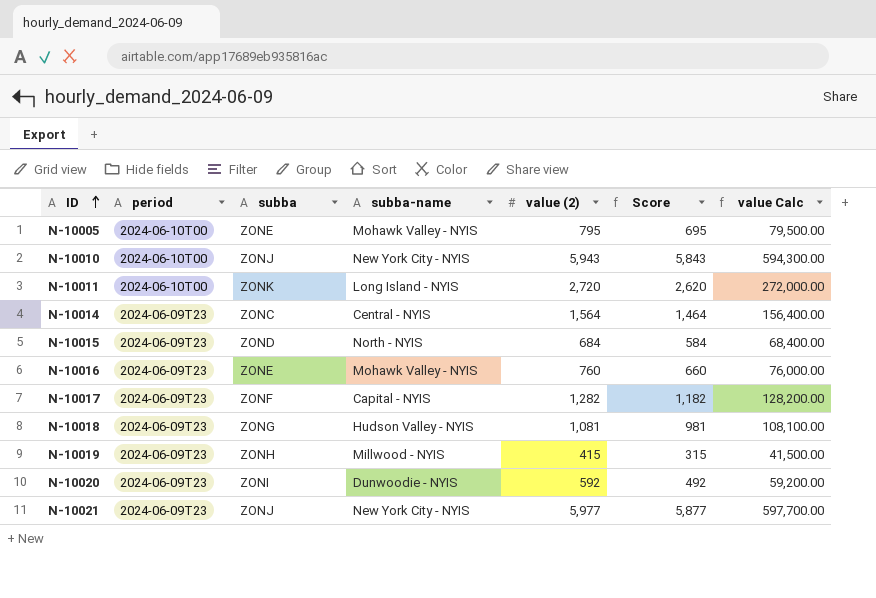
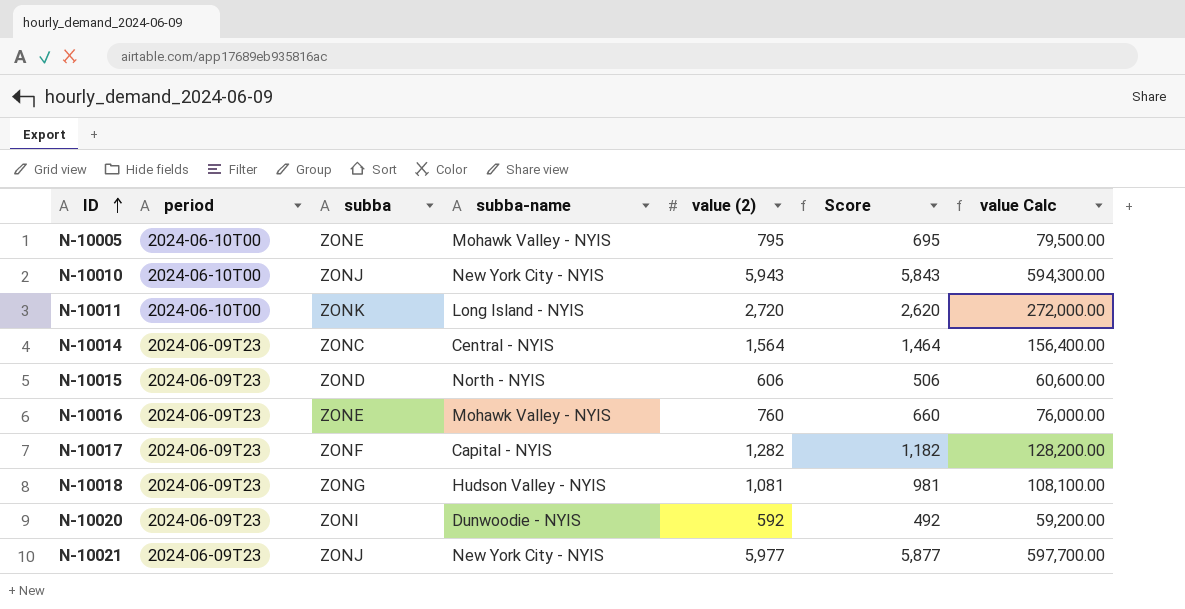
row N-10019: 2024-06-09T23 | ZONH | Millwood - NYIS | 415 | 315 | 41,500.00 -> none
N-10015 | value (2): 684 -> 606
N-10015 | Score: 584 -> 506
N-10015 | value Calc: 68,400.00 -> 60,600.00

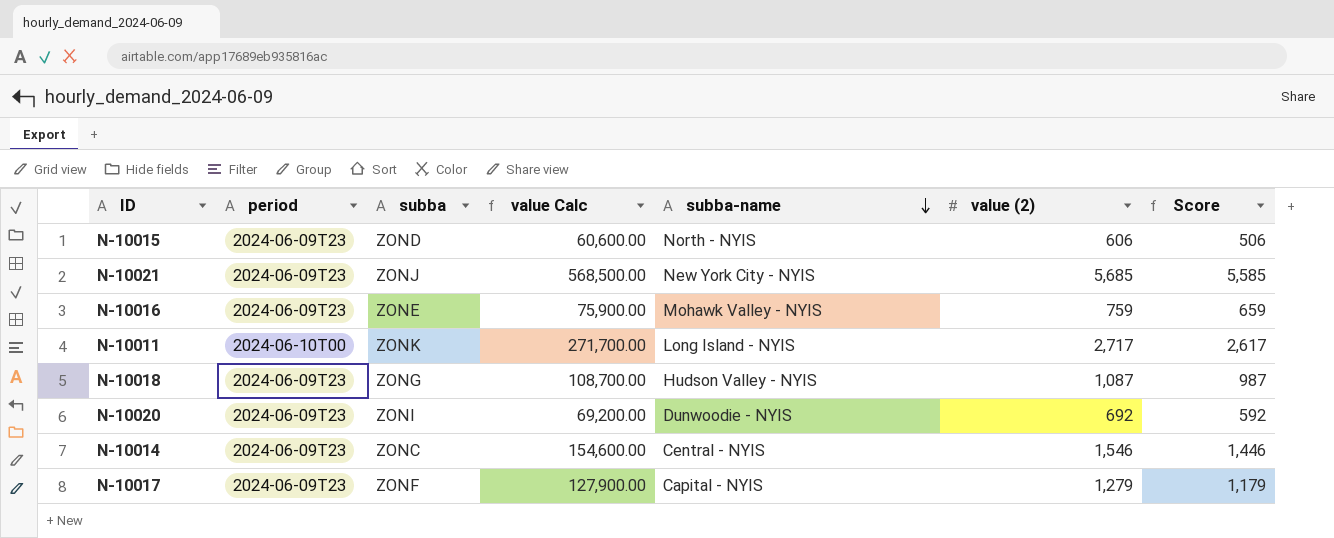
row order: ID ascending -> subba-name descending
column value Calc | position: 7 -> 4
row N-10005: 2024-06-10T00 | ZONE | Mohawk Valley - NYIS | 795 | 695 | 79,500.00 -> none
row N-10010: 2024-06-10T00 | ZONJ | New York City - NYIS | 5,943 | 5,843 | 594,300.00 -> none
N-10021 | value Calc: 597,700.00 -> 568,500.00
N-10021 | value (2): 5,977 -> 5,685
N-10021 | Score: 5,877 -> 5,585
N-10016 | value Calc: 76,000.00 -> 75,900.00
N-10016 | value (2): 760 -> 759
N-10016 | Score: 660 -> 659
N-10011 | value Calc: 272,000.00 -> 271,700.00
N-10011 | value (2): 2,720 -> 2,717
N-10011 | Score: 2,620 -> 2,617
N-10018 | value Calc: 108,100.00 -> 108,700.00
N-10018 | value (2): 1,081 -> 1,087
N-10018 | Score: 981 -> 987
N-10020 | value Calc: 59,200.00 -> 69,200.00
N-10020 | value (2): 592 -> 692
N-10020 | Score: 492 -> 592
N-10014 | value Calc: 156,400.00 -> 154,600.00
N-10014 | value (2): 1,564 -> 1,546
N-10014 | Score: 1,464 -> 1,446
N-10017 | value Calc: 128,200.00 -> 127,900.00
N-10017 | value (2): 1,282 -> 1,279
N-10017 | Score: 1,182 -> 1,179

